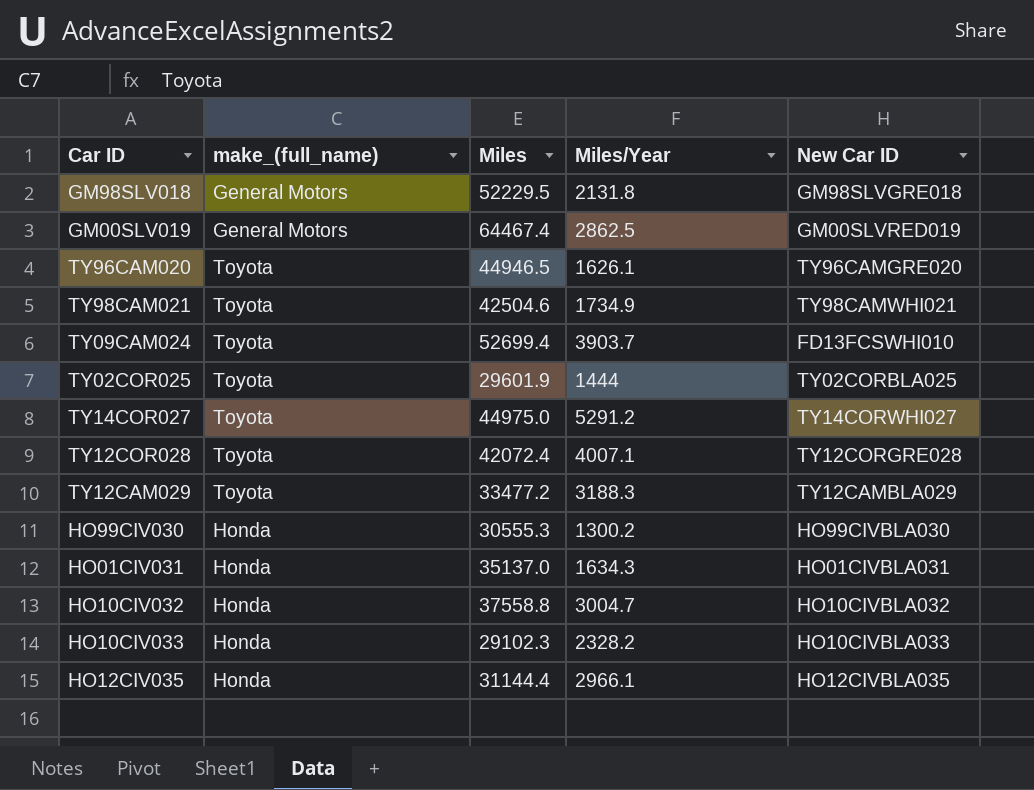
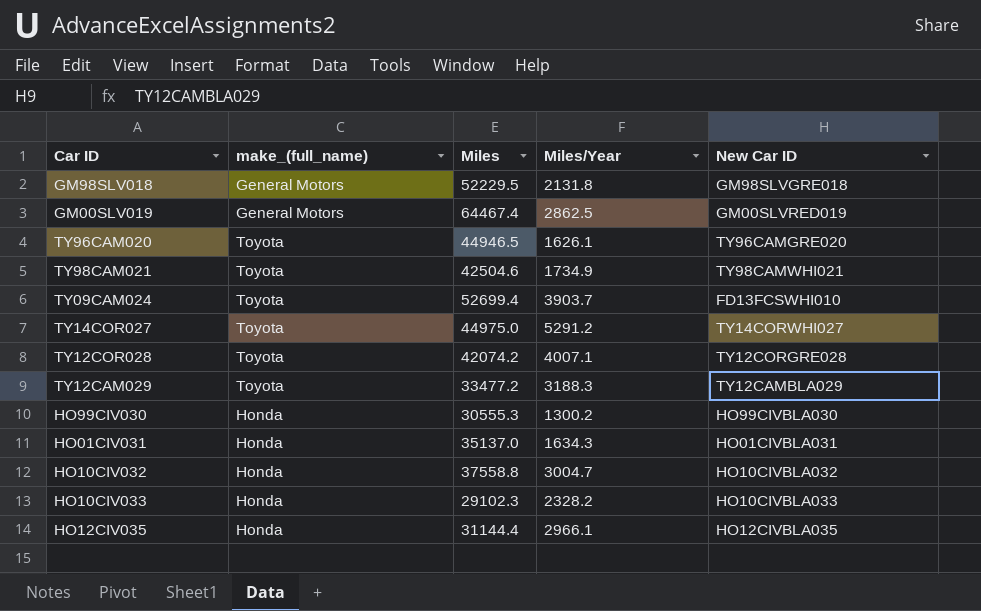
row TY02COR025: Toyota | 29601.9 | 1444 | TY02CORBLA025 -> none
TY12COR028 | Miles: 42072.4 -> 42074.2

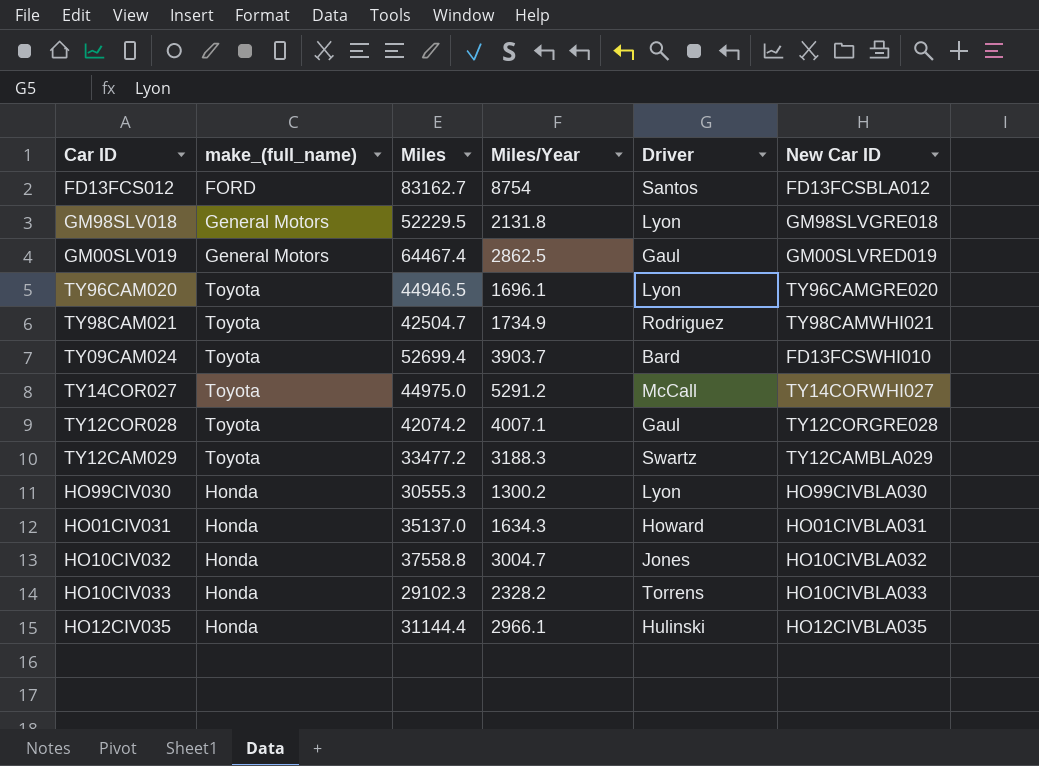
column Driver | position: none -> 5
row FD13FCS012: none -> FORD | 83162.7 | 8754 | Santos | FD13FCSBLA012
TY96CAM020 | Miles/Year: 1626.1 -> 1696.1
TY98CAM021 | Miles: 42504.6 -> 42504.7

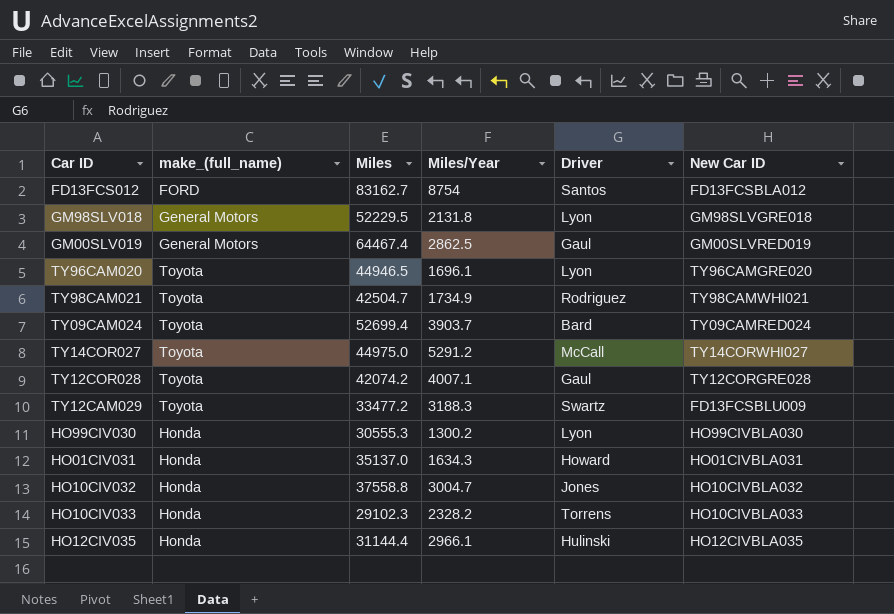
TY09CAM024 | New Car ID: FD13FCSWHI010 -> TY09CAMRED024
TY12CAM029 | New Car ID: TY12CAMBLA029 -> FD13FCSBLU009

